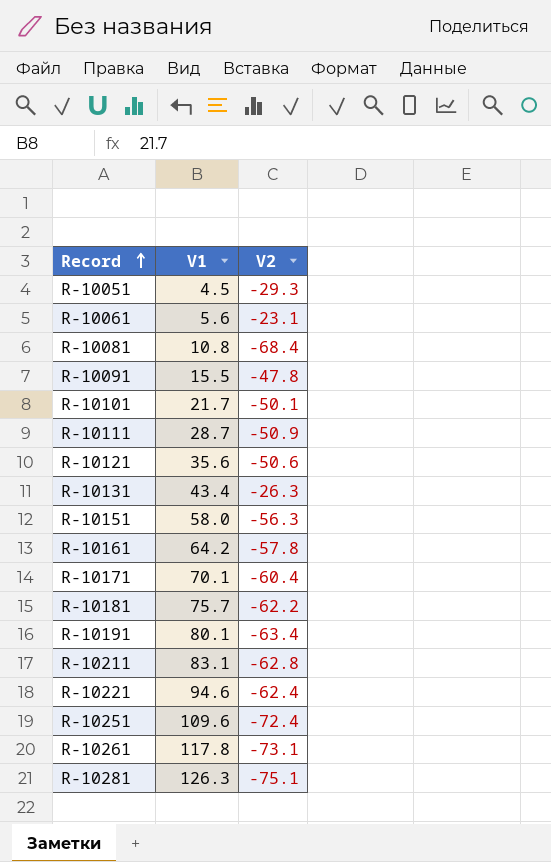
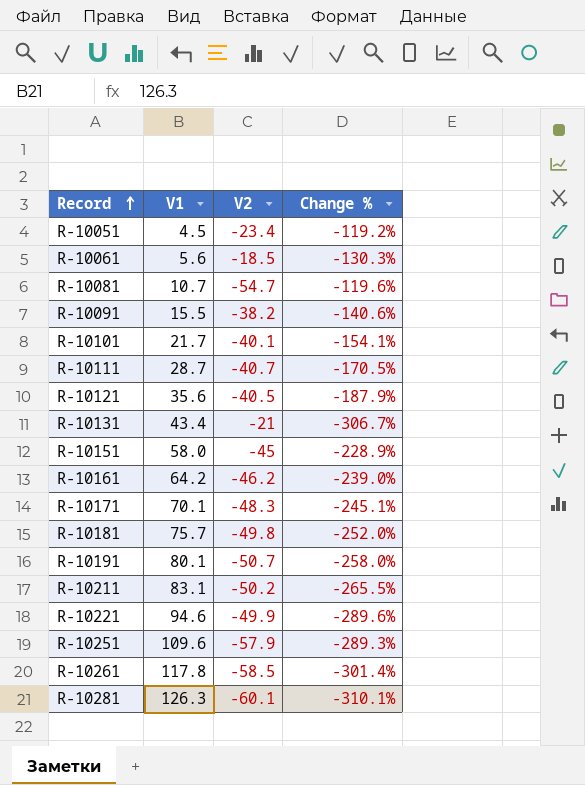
column Change % | formula: none -> ([V1] - [V2]) / [V2]
R-10051 | V2: -29.3 -> -23.4
R-10061 | V2: -23.1 -> -18.5
R-10081 | V1: 10.8 -> 10.7
R-10081 | V2: -68.4 -> -54.7
R-10091 | V2: -47.8 -> -38.2
R-10101 | V2: -50.1 -> -40.1
R-10111 | V2: -50.9 -> -40.7
R-10121 | V2: -50.6 -> -40.5
R-10131 | V2: -26.3 -> -21
R-10151 | V2: -56.3 -> -45
R-10161 | V2: -57.8 -> -46.2
R-10171 | V2: -60.4 -> -48.3
R-10181 | V2: -62.2 -> -49.8
R-10191 | V2: -63.4 -> -50.7
R-10211 | V2: -62.8 -> -50.2
R-10221 | V2: -62.4 -> -49.9
R-10251 | V2: -72.4 -> -57.9
R-10261 | V2: -73.1 -> -58.5
R-10281 | V2: -75.1 -> -60.1

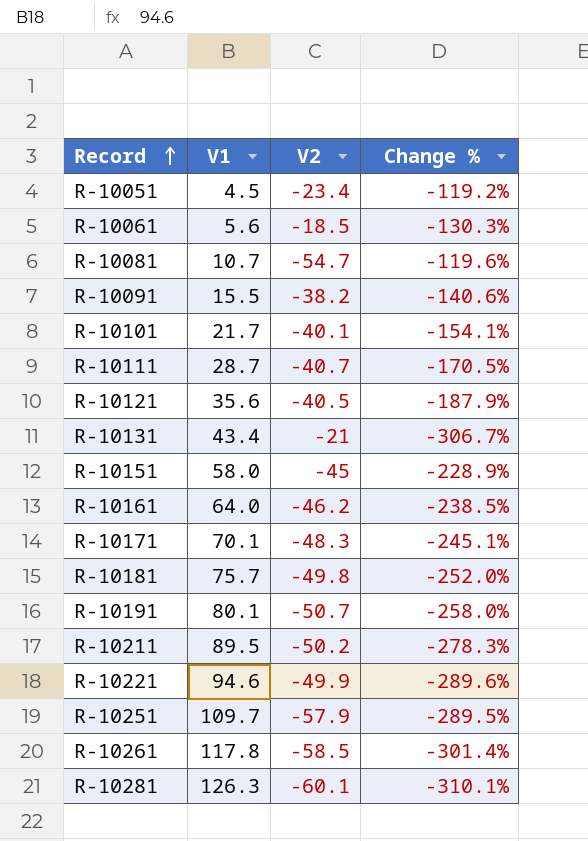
R-10161 | V1: 64.2 -> 64.0
R-10161 | Change %: -239.0% -> -238.5%
R-10211 | V1: 83.1 -> 89.5
R-10211 | Change %: -265.5% -> -278.3%
R-10251 | V1: 109.6 -> 109.7
R-10251 | Change %: -289.3% -> -289.5%

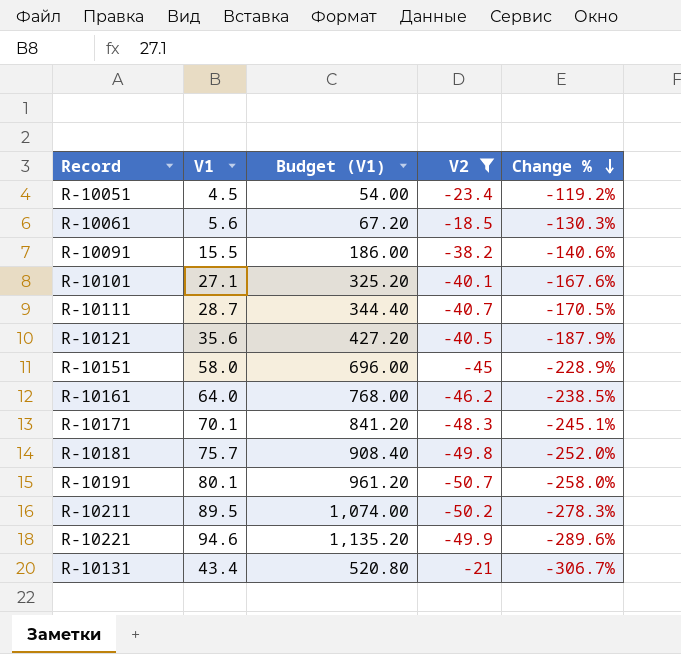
filter: none -> V2 >= -50.7
row order: Record ascending -> Change % descending
column Budget (V1) | formula: none -> [V1] * 12
R-10101 | V1: 21.7 -> 27.1
R-10101 | Change %: -154.1% -> -167.6%

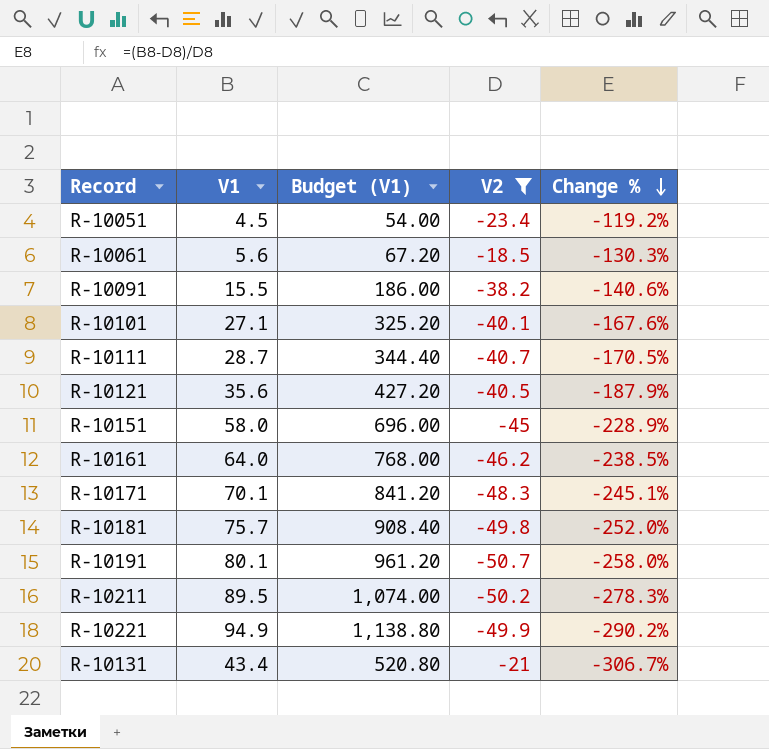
R-10221 | V1: 94.6 -> 94.9
R-10221 | Budget (V1): 1,135.20 -> 1,138.80
R-10221 | Change %: -289.6% -> -290.2%

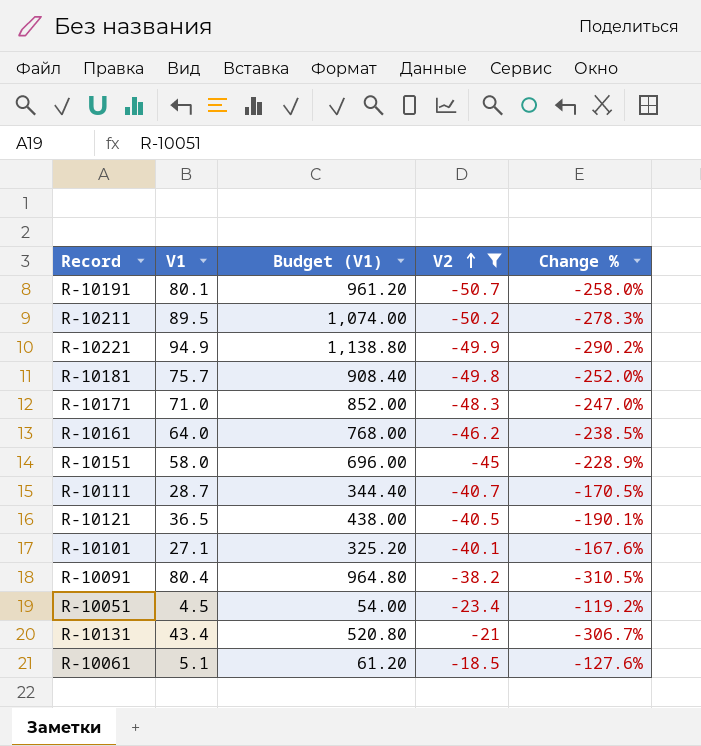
row order: Change % descending -> V2 ascending
R-10171 | V1: 70.1 -> 71.0
R-10171 | Budget (V1): 841.20 -> 852.00
R-10171 | Change %: -245.1% -> -247.0%
R-10121 | V1: 35.6 -> 36.5
R-10121 | Budget (V1): 427.20 -> 438.00
R-10121 | Change %: -187.9% -> -190.1%
R-10091 | V1: 15.5 -> 80.4
R-10091 | Budget (V1): 186.00 -> 964.80
R-10091 | Change %: -140.6% -> -310.5%
R-10061 | V1: 5.6 -> 5.1
R-10061 | Budget (V1): 67.20 -> 61.20
R-10061 | Change %: -130.3% -> -127.6%

